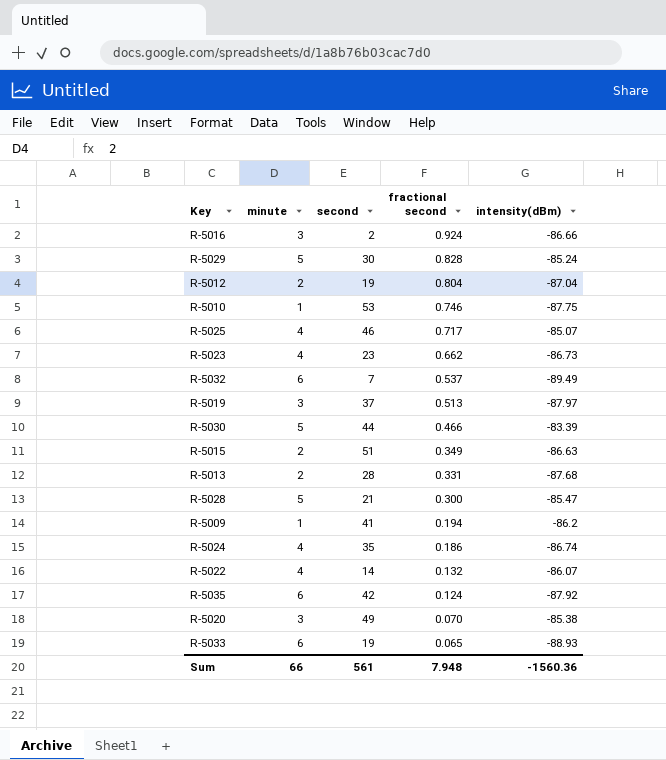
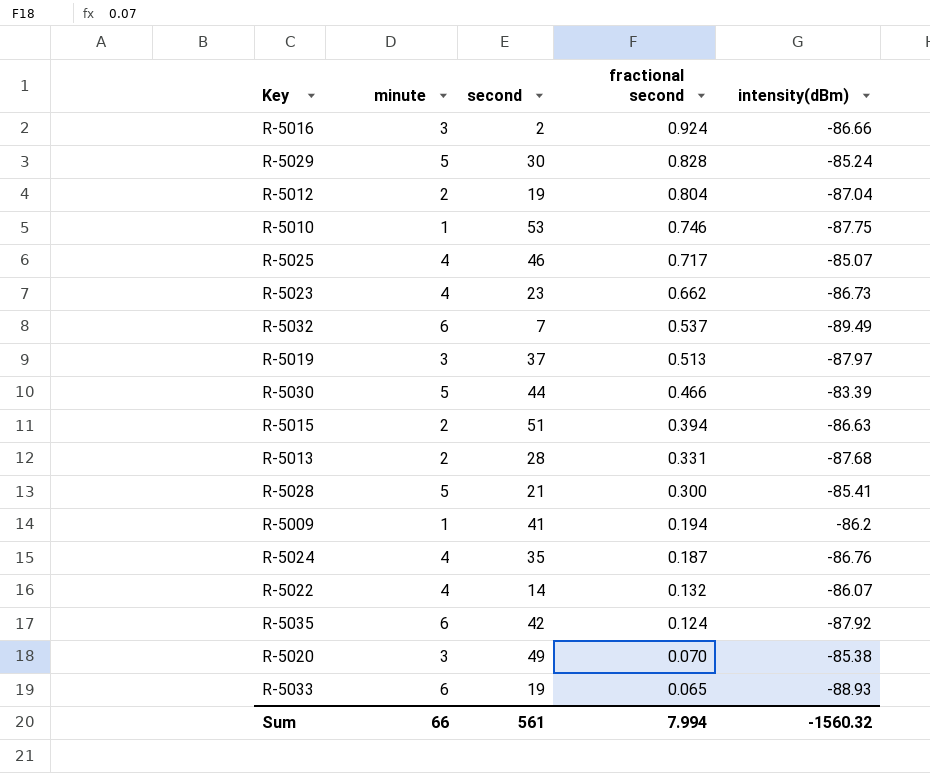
R-5015 | fractional second: 0.349 -> 0.394
R-5028 | intensity(dBm): -85.47 -> -85.41
R-5024 | fractional second: 0.186 -> 0.187
R-5024 | intensity(dBm): -86.74 -> -86.76
Sum | fractional second: 7.948 -> 7.994
Sum | intensity(dBm): -1560.36 -> -1560.32

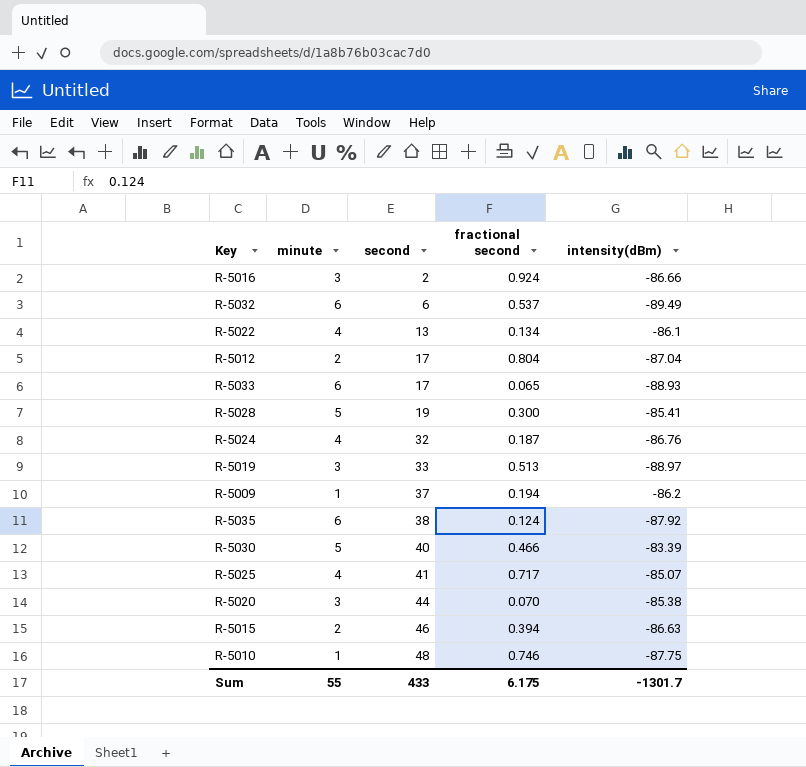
row order: fractional second descending -> second ascending
row R-5029: 5 | 30 | 0.828 | -85.24 -> none
row R-5023: 4 | 23 | 0.662 | -86.73 -> none
row R-5013: 2 | 28 | 0.331 | -87.68 -> none
R-5032 | second: 7 -> 6
R-5022 | second: 14 -> 13
R-5022 | fractional second: 0.132 -> 0.134
R-5022 | intensity(dBm): -86.07 -> -86.1
R-5012 | second: 19 -> 17
R-5033 | second: 19 -> 17
R-5028 | second: 21 -> 19
R-5024 | second: 35 -> 32
R-5019 | second: 37 -> 33
R-5019 | intensity(dBm): -87.97 -> -88.97
R-5009 | second: 41 -> 37
R-5035 | second: 42 -> 38
R-5030 | second: 44 -> 40
R-5025 | second: 46 -> 41
R-5020 | second: 49 -> 44
R-5015 | second: 51 -> 46
R-5010 | second: 53 -> 48
Sum | minute: 66 -> 55
Sum | second: 561 -> 433
Sum | fractional second: 7.994 -> 6.175
Sum | intensity(dBm): -1560.32 -> -1301.7

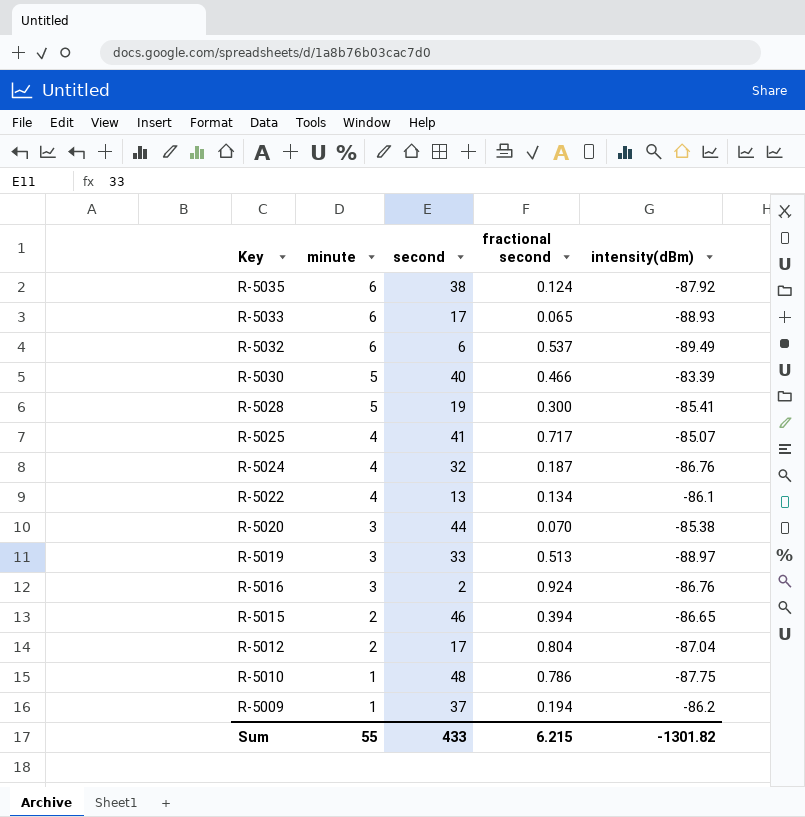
row order: second ascending -> Key descending
R-5016 | intensity(dBm): -86.66 -> -86.76
R-5015 | intensity(dBm): -86.63 -> -86.65
R-5010 | fractional second: 0.746 -> 0.786
Sum | fractional second: 6.175 -> 6.215
Sum | intensity(dBm): -1301.7 -> -1301.82

